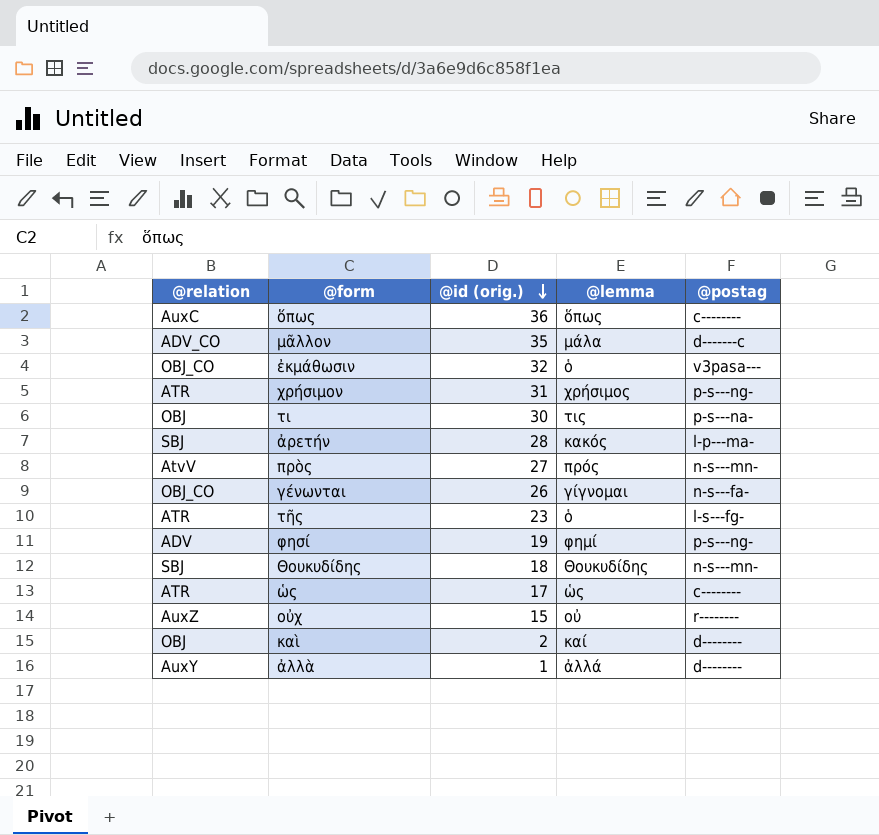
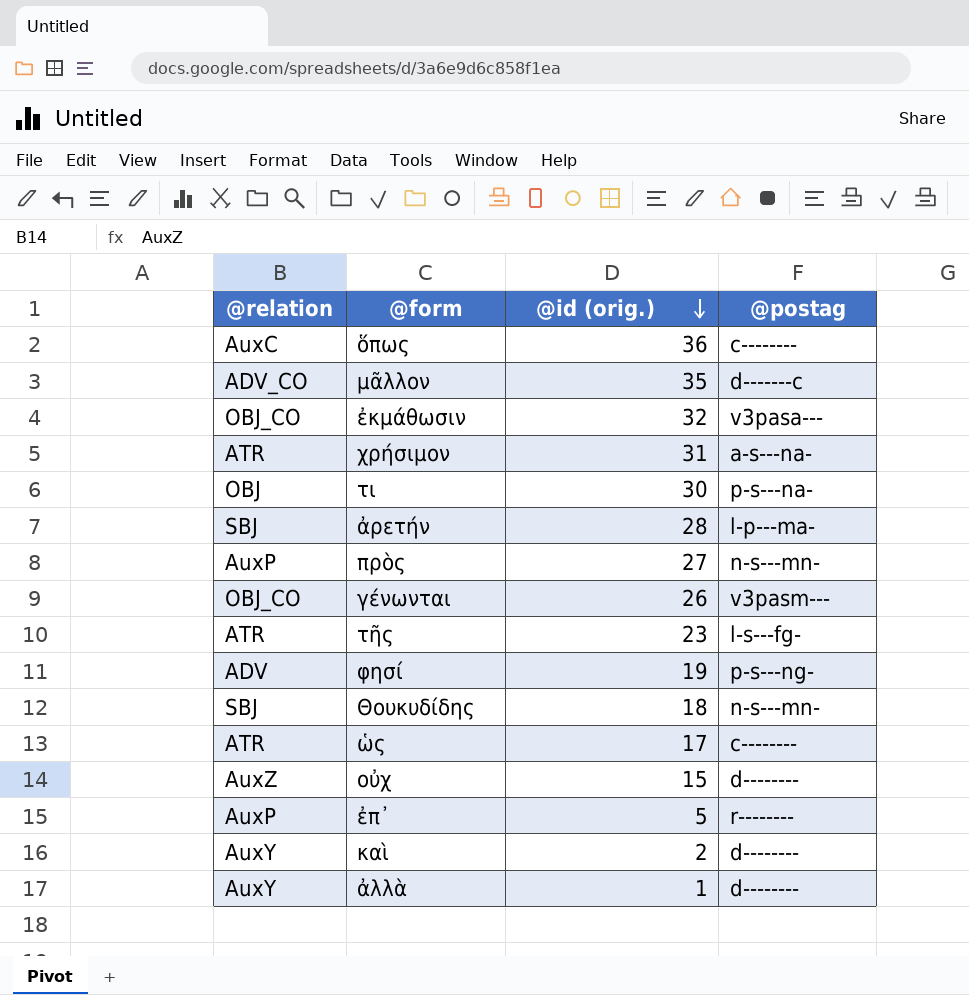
column @lemma | position: 4 -> none
χρήσιμον | @postag: p-s---ng- -> a-s---na-
πρὸς | @relation: AtvV -> AuxP
γένωνται | @postag: n-s---fa- -> v3pasm---
οὐχ | @postag: r-------- -> d--------
row ἐπ᾽: none -> AuxP | 5 | r--------
καὶ | @relation: OBJ -> AuxY

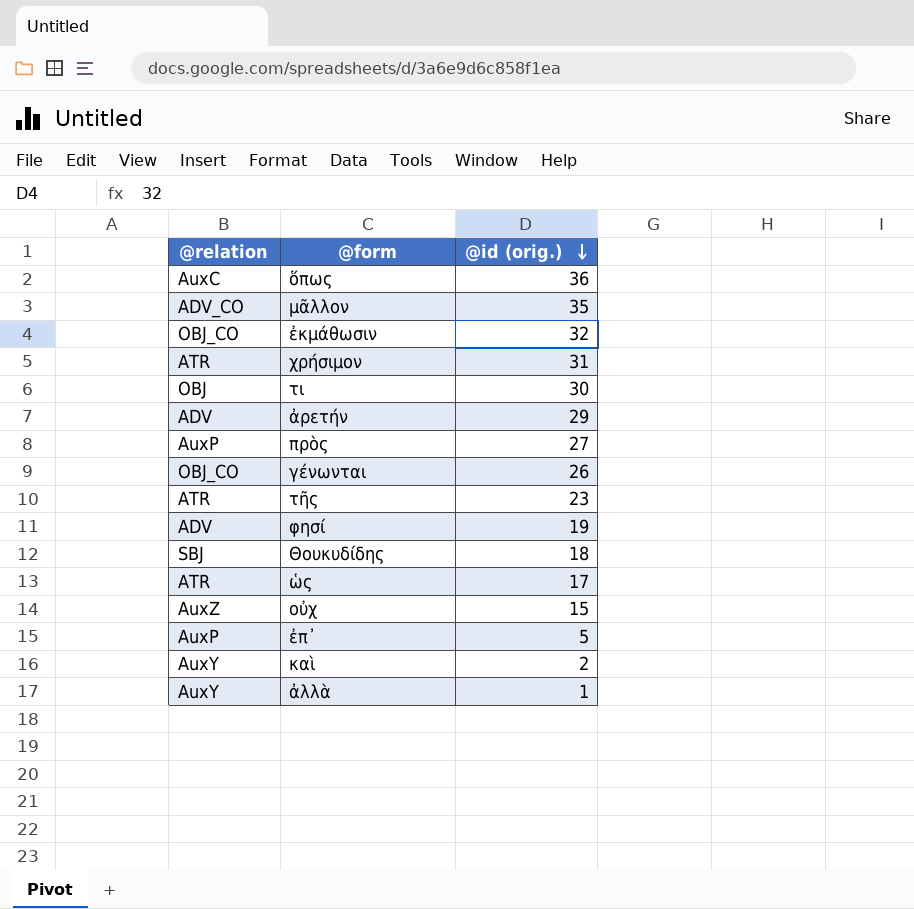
column @postag | position: 4 -> none
ἀρετήν | @relation: SBJ -> ADV
ἀρετήν | @id (orig.): 28 -> 29

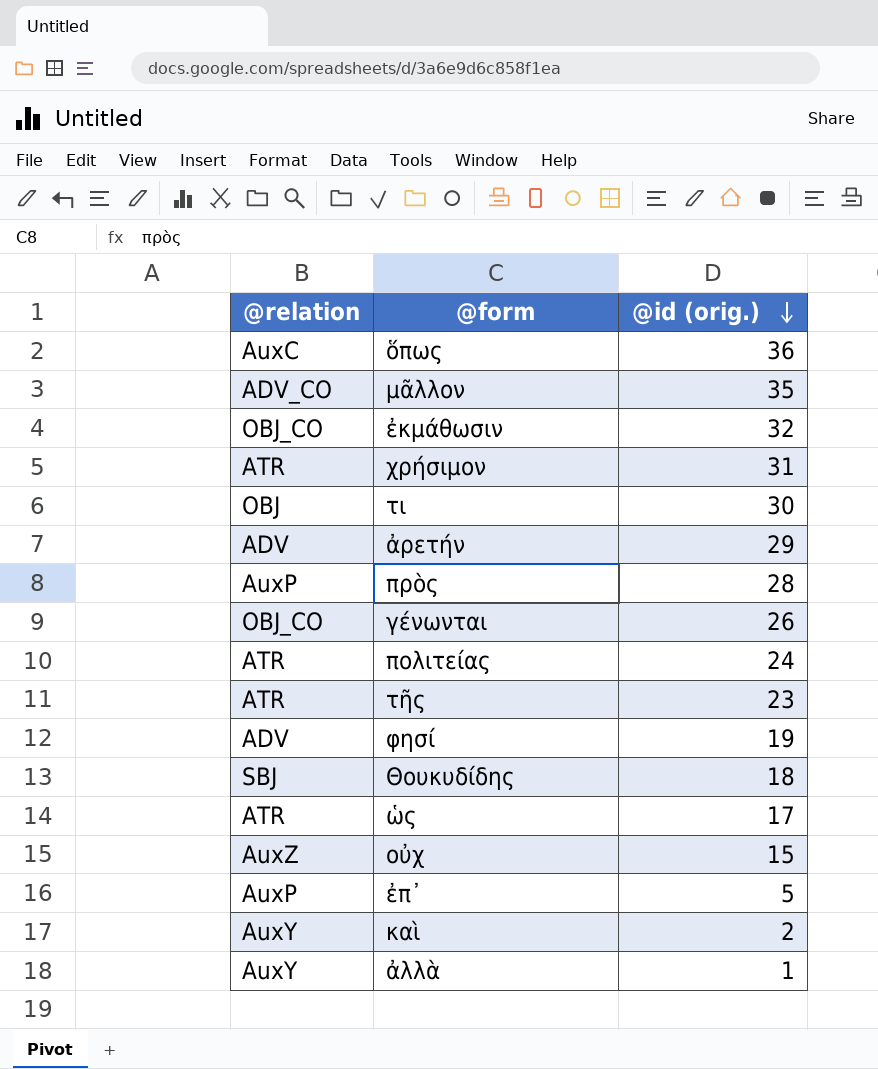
πρὸς | @id (orig.): 27 -> 28
row πολιτείας: none -> ATR | 24

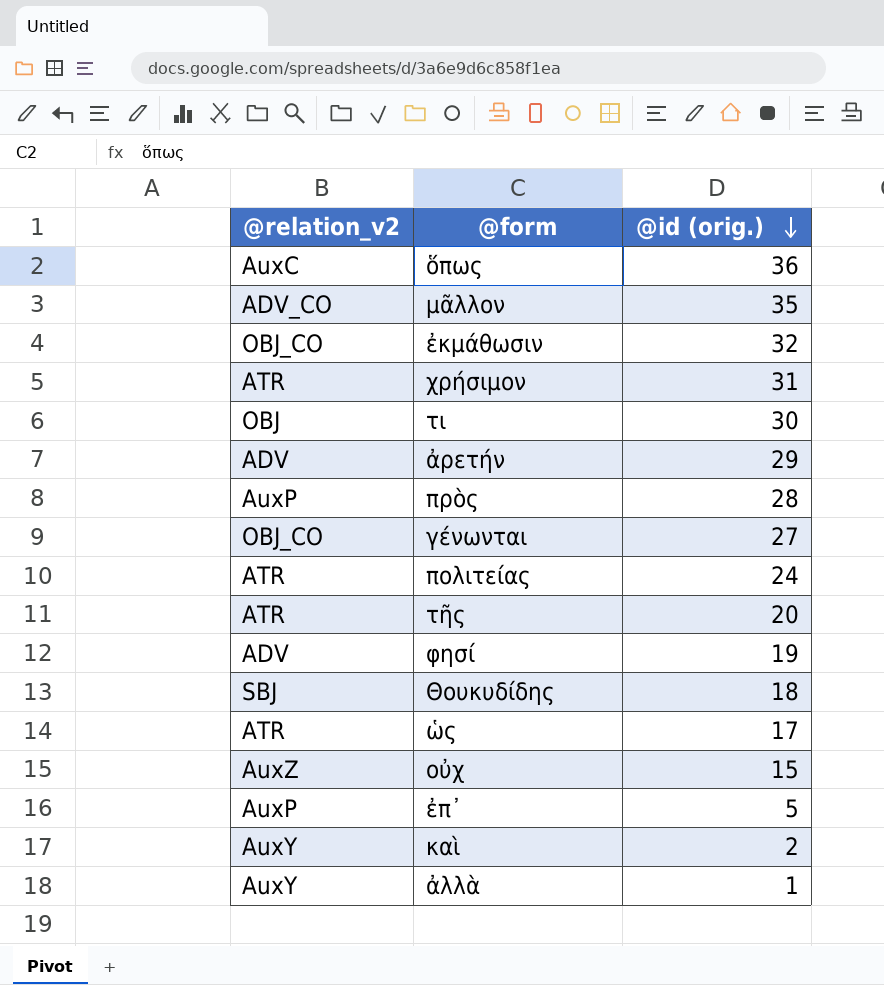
column name: @relation -> @relation_v2
γένωνται | @id (orig.): 26 -> 27
τῆς | @id (orig.): 23 -> 20

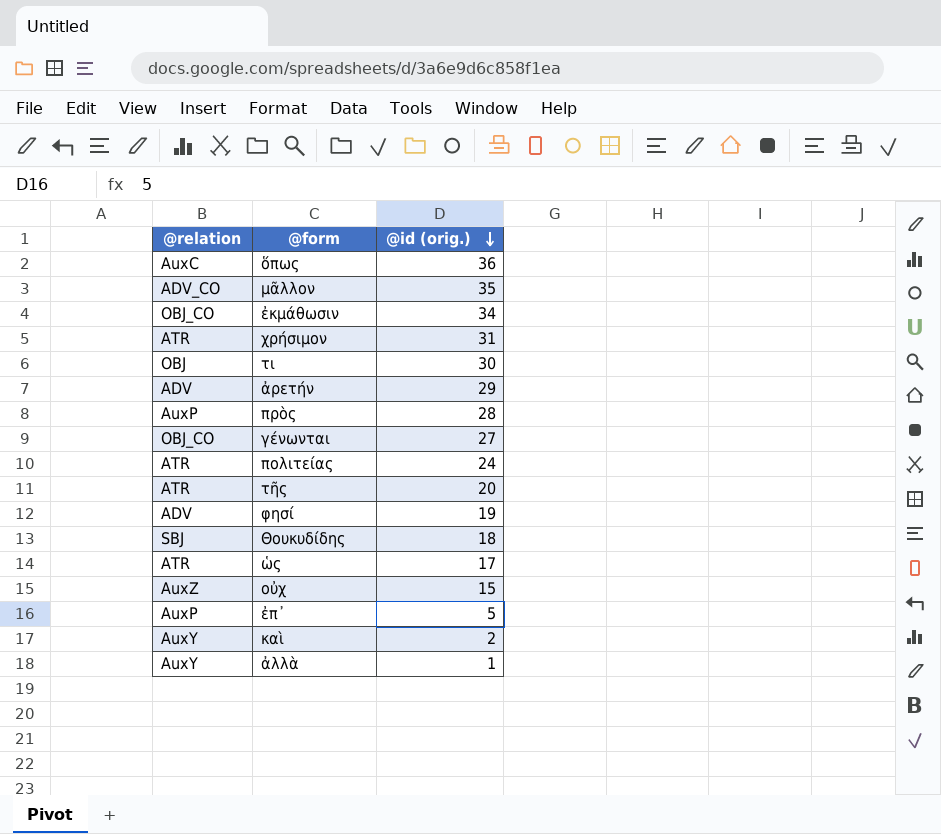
column name: @relation_v2 -> @relation
ἐκμάθωσιν | @id (orig.): 32 -> 34

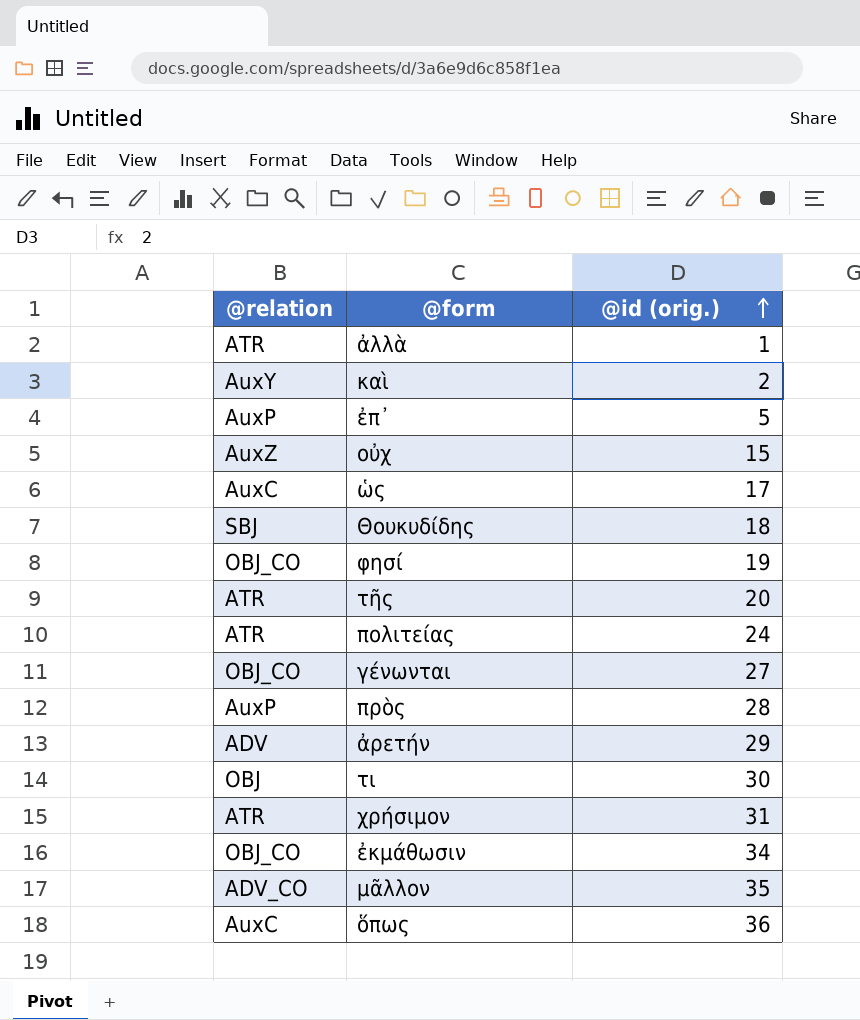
row order: @id (orig.) descending -> @id (orig.) ascending
ἀλλὰ | @relation: AuxY -> ATR
ὡς | @relation: ATR -> AuxC
φησί | @relation: ADV -> OBJ_CO

